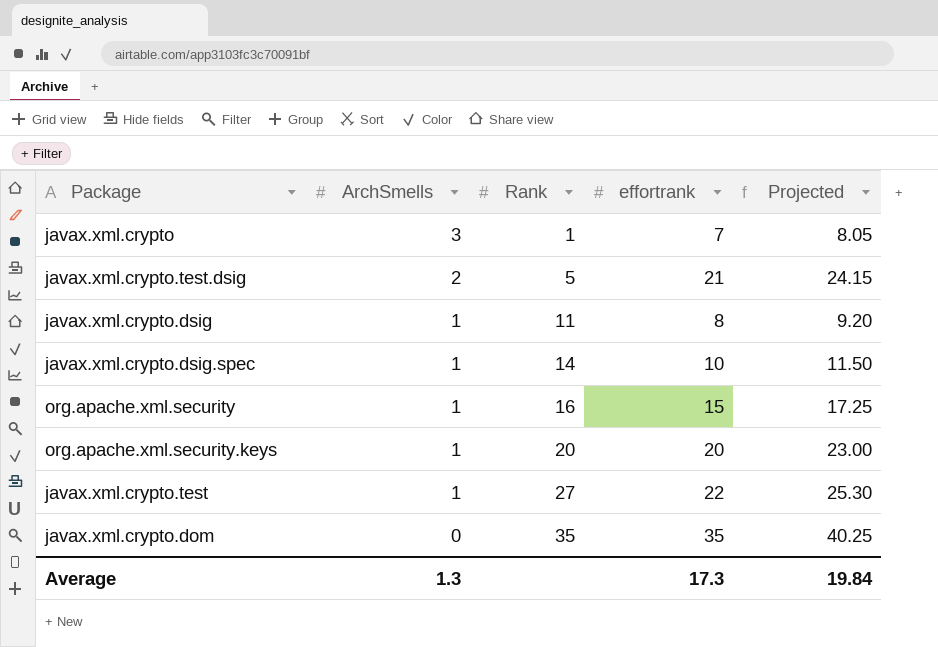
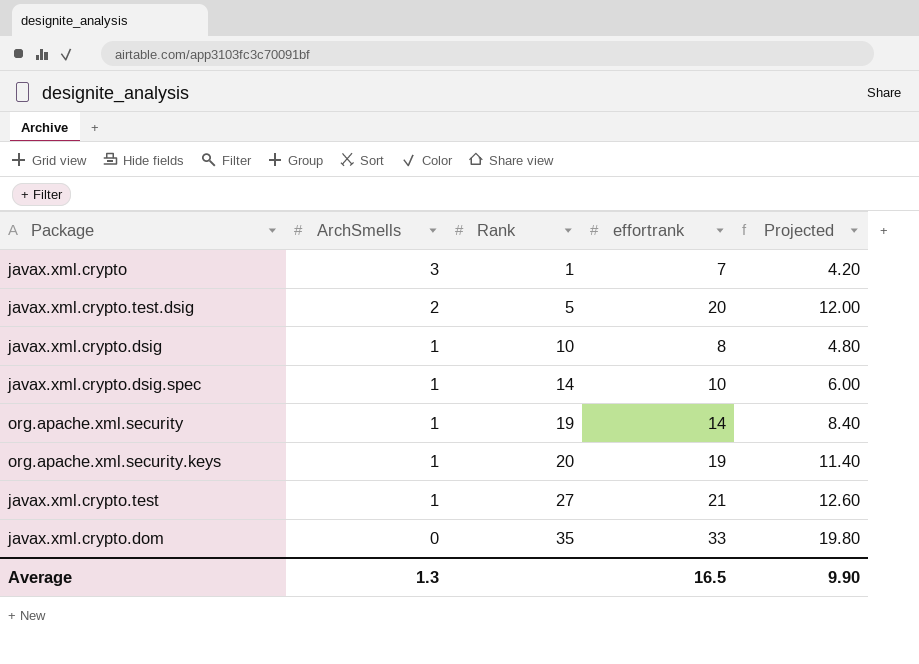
column Projected | formula: [effortrank] * 1.15 -> [effortrank] * 0.6
javax.xml.crypto.test.dsig | effortrank: 21 -> 20
javax.xml.crypto.dsig | Rank: 11 -> 10
org.apache.xml.security | Rank: 16 -> 19
org.apache.xml.security | effortrank: 15 -> 14
org.apache.xml.security.keys | effortrank: 20 -> 19
javax.xml.crypto.test | effortrank: 22 -> 21
javax.xml.crypto.dom | effortrank: 35 -> 33
Average | effortrank: 17.3 -> 16.5
Average | Projected: 19.84 -> 9.90

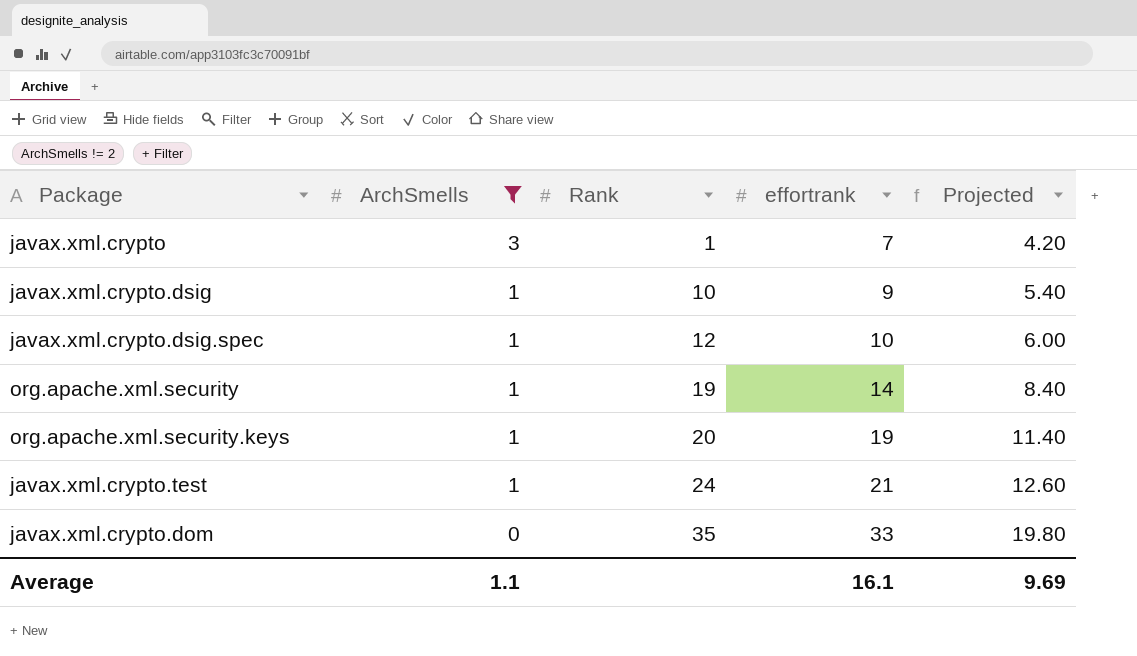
filter: none -> ArchSmells != 2
javax.xml.crypto.dsig | effortrank: 8 -> 9
javax.xml.crypto.dsig | Projected: 4.80 -> 5.40
javax.xml.crypto.dsig.spec | Rank: 14 -> 12
javax.xml.crypto.test | Rank: 27 -> 24
Average | ArchSmells: 1.3 -> 1.1
Average | effortrank: 16.5 -> 16.1
Average | Projected: 9.90 -> 9.69

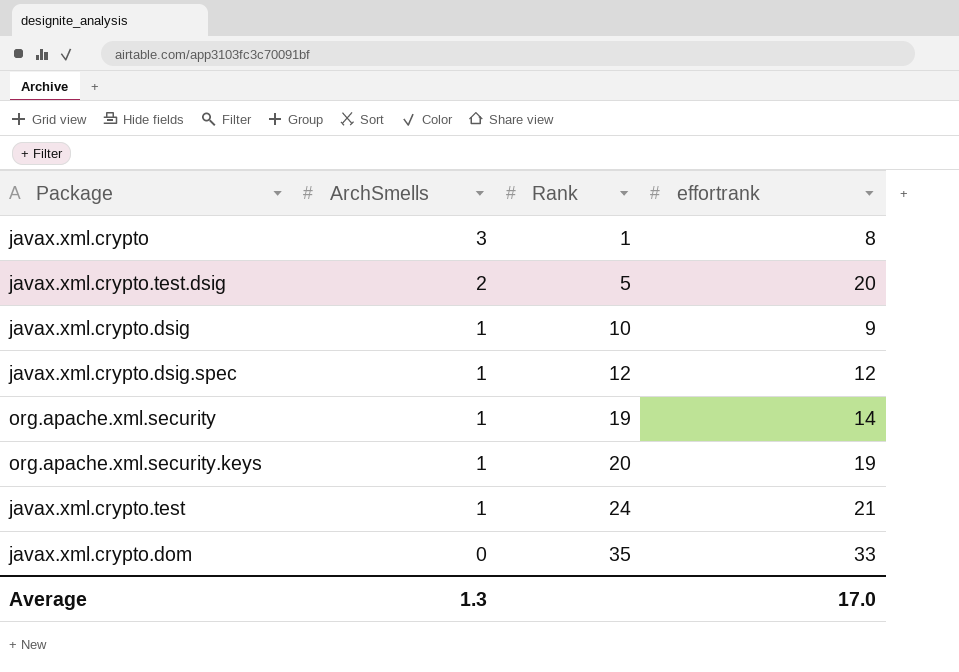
filter: ArchSmells != 2 -> none
column Projected | formula: [effortrank] * 0.6 -> none
javax.xml.crypto | effortrank: 7 -> 8
javax.xml.crypto.dsig.spec | effortrank: 10 -> 12
Average | ArchSmells: 1.1 -> 1.3
Average | effortrank: 16.1 -> 17.0

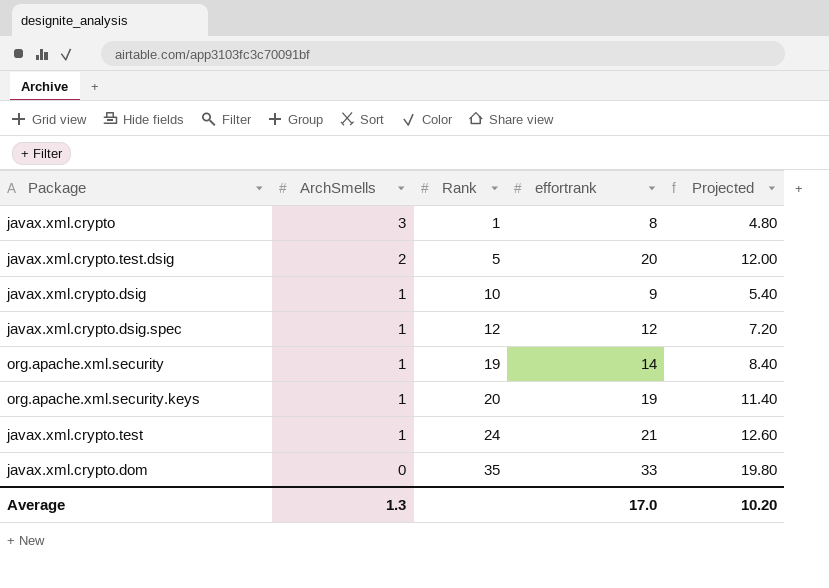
column Projected | formula: none -> [effortrank] * 0.6

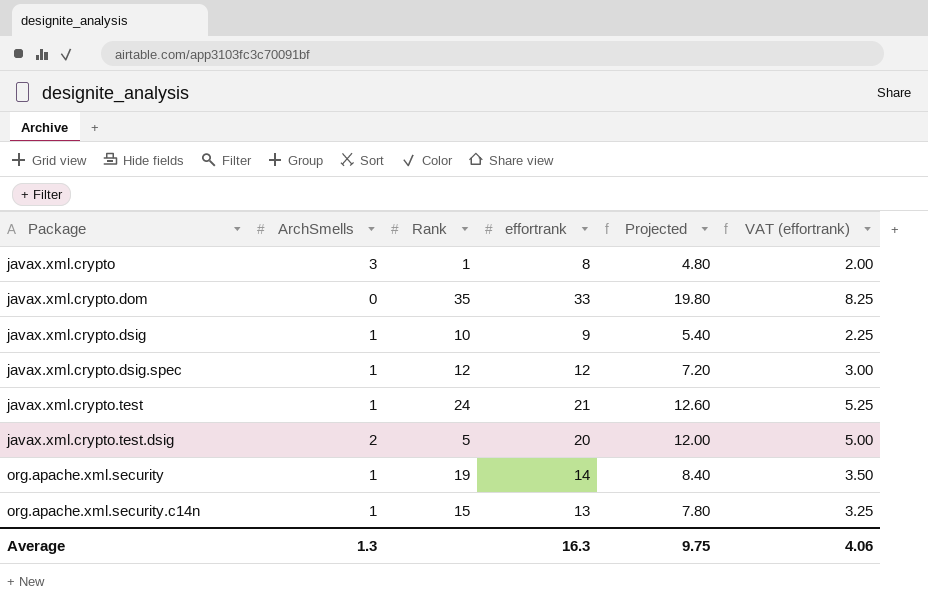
row order: ArchSmells descending -> Package ascending
column VAT (effortrank) | formula: none -> [effortrank] * 0.25
row org.apache.xml.security.keys: 1 | 20 | 19 | 11.40 -> none
row org.apache.xml.security.c14n: none -> 1 | 15 | 13 | 7.80 | 3.25
Average | effortrank: 17.0 -> 16.3
Average | Projected: 10.20 -> 9.75

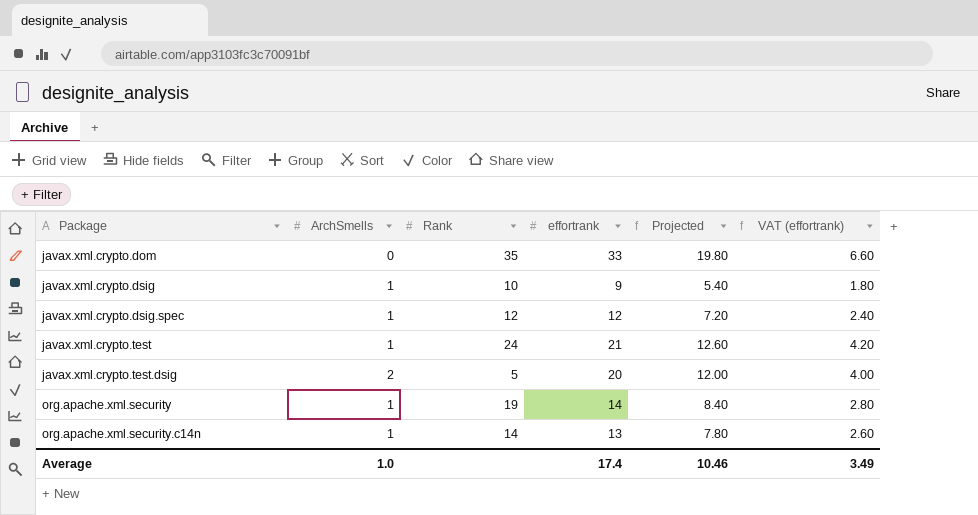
column VAT (effortrank) | formula: [effortrank] * 0.25 -> [effortrank] * 0.2
row javax.xml.crypto: 3 | 1 | 8 | 4.80 | 2.00 -> none
org.apache.xml.security.c14n | Rank: 15 -> 14
Average | ArchSmells: 1.3 -> 1.0
Average | effortrank: 16.3 -> 17.4
Average | Projected: 9.75 -> 10.46
Average | VAT (effortrank): 4.06 -> 3.49

